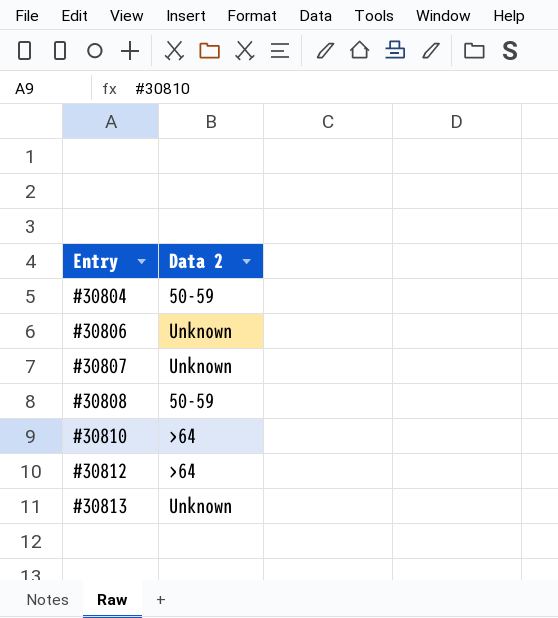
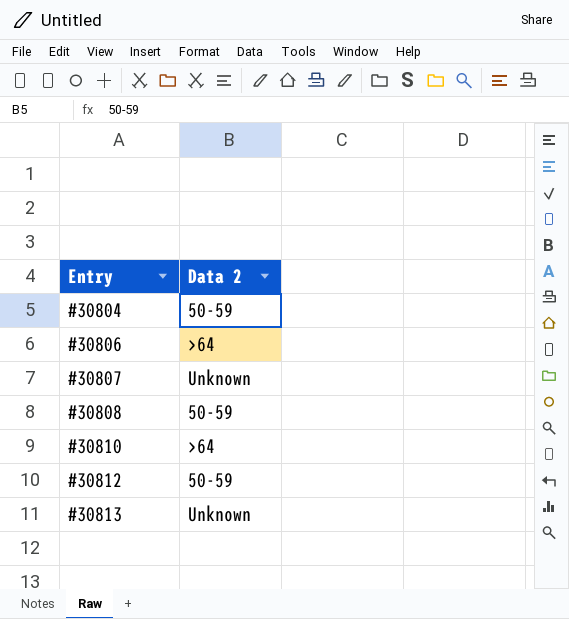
#30806 | Data 2: Unknown -> >64
#30812 | Data 2: >64 -> 50-59

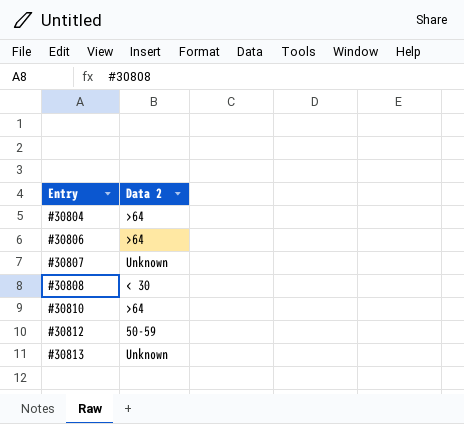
#30804 | Data 2: 50-59 -> >64
#30808 | Data 2: 50-59 -> < 30

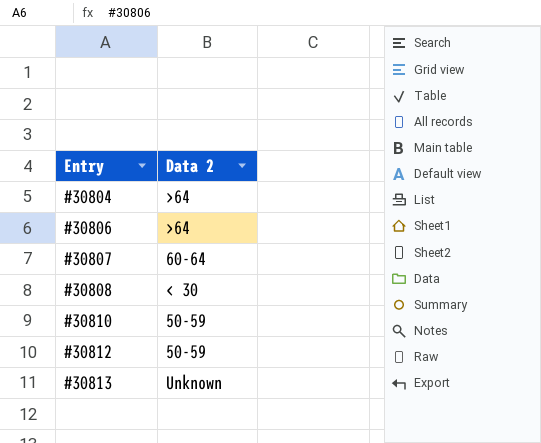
#30807 | Data 2: Unknown -> 60-64
#30810 | Data 2: >64 -> 50-59

